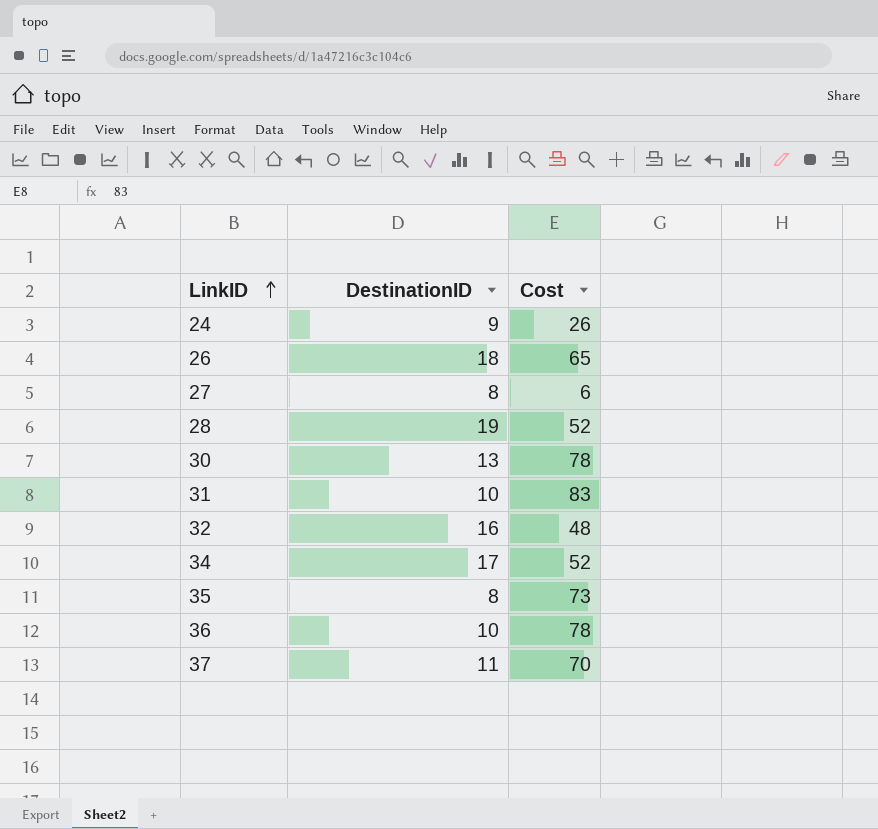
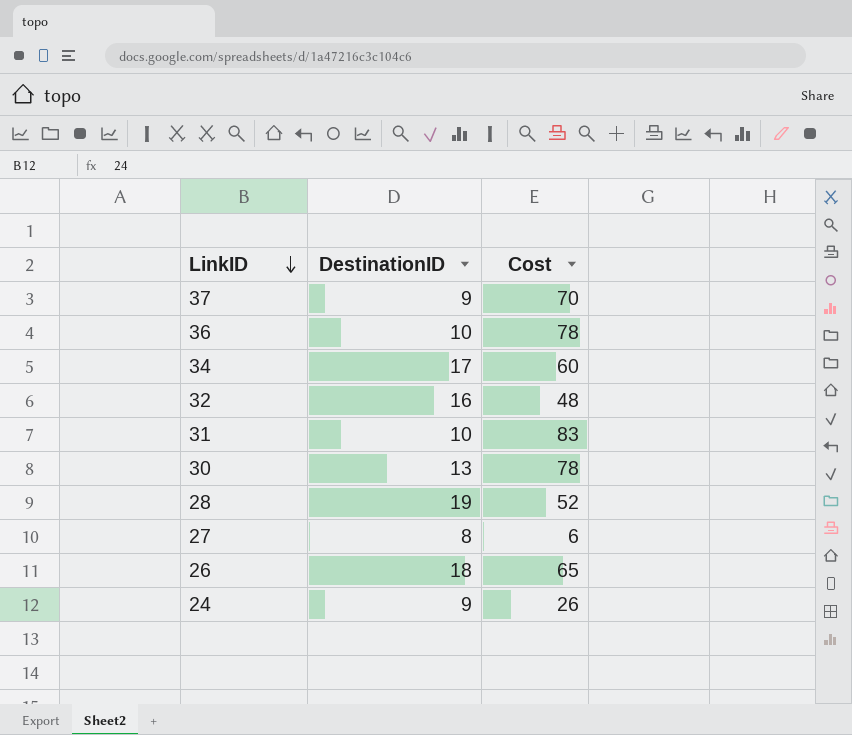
row order: LinkID ascending -> LinkID descending
row 35: 8 | 73 -> none
37 | DestinationID: 11 -> 9
34 | Cost: 52 -> 60

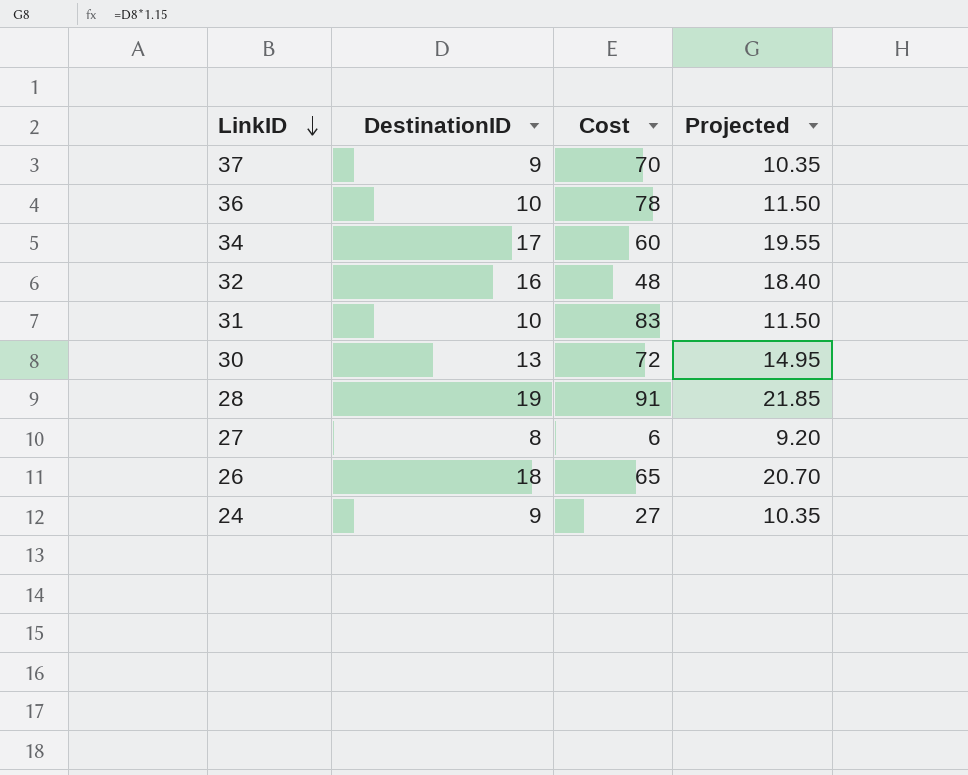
column Projected | formula: none -> [DestinationID] * 1.15
30 | Cost: 78 -> 72
28 | Cost: 52 -> 91
24 | Cost: 26 -> 27

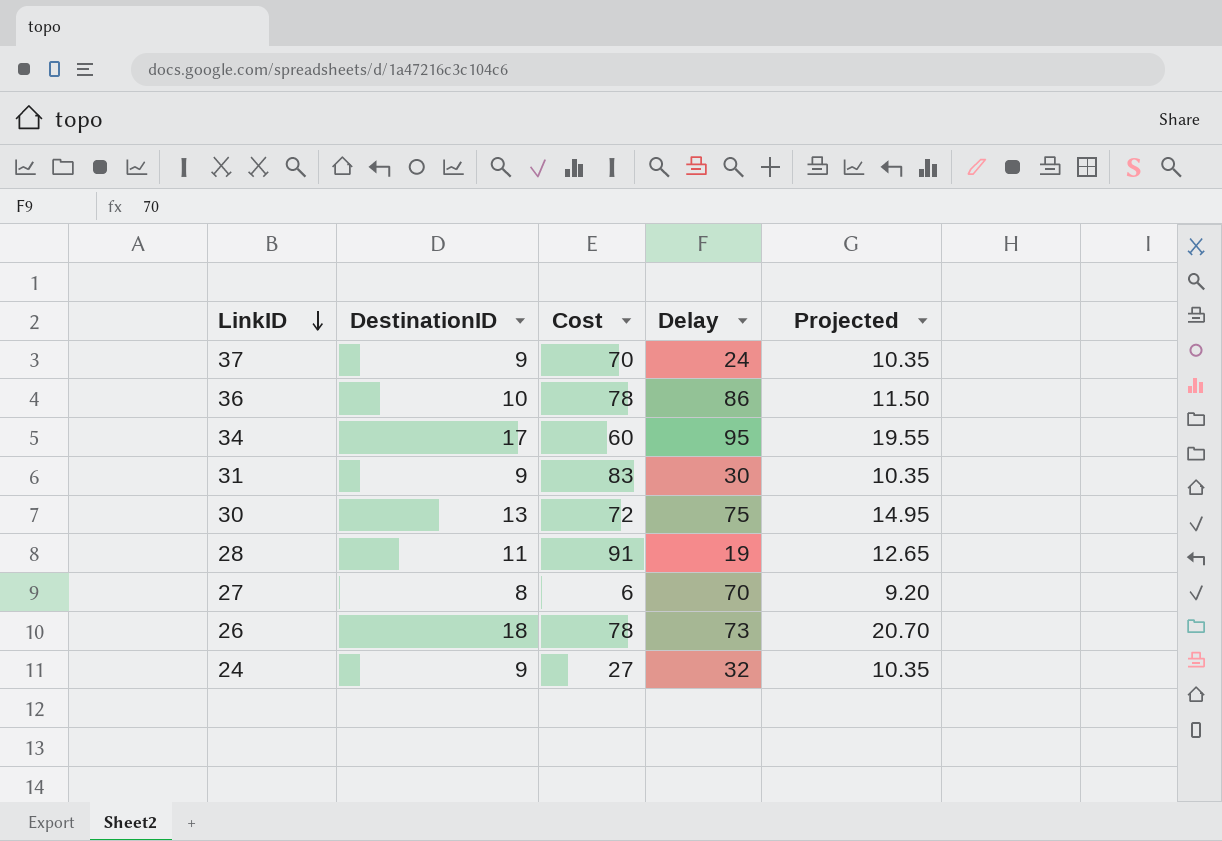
column Delay | position: none -> 4
row 32: 16 | 48 | 18.40 -> none
31 | DestinationID: 10 -> 9
31 | Projected: 11.50 -> 10.35
28 | DestinationID: 19 -> 11
28 | Projected: 21.85 -> 12.65
26 | Cost: 65 -> 78

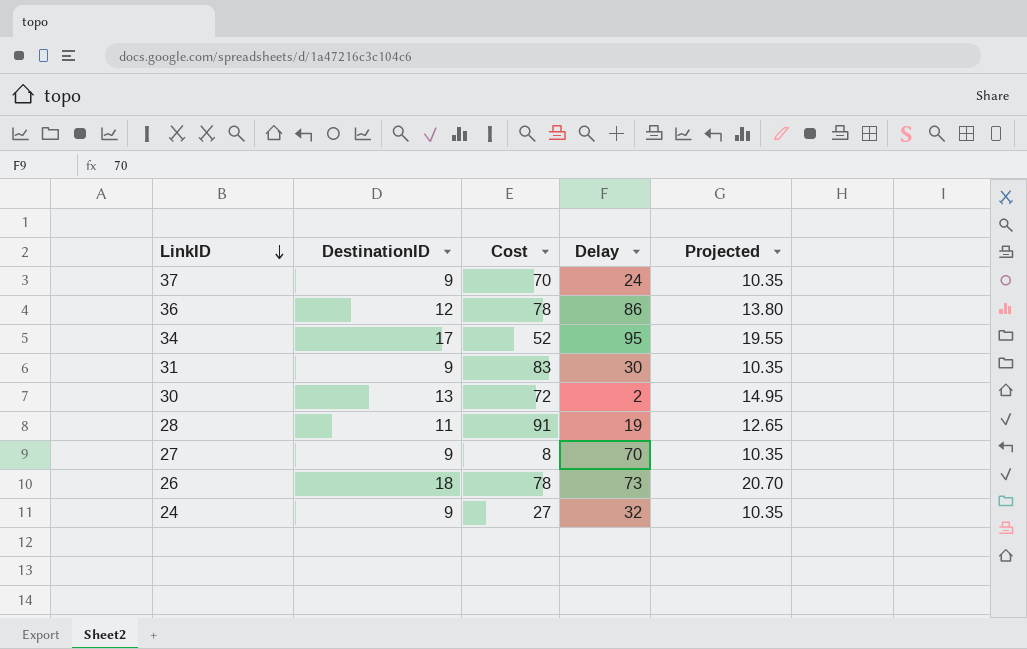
36 | DestinationID: 10 -> 12
36 | Projected: 11.50 -> 13.80
34 | Cost: 60 -> 52
30 | Delay: 75 -> 2
27 | DestinationID: 8 -> 9
27 | Cost: 6 -> 8
27 | Projected: 9.20 -> 10.35

